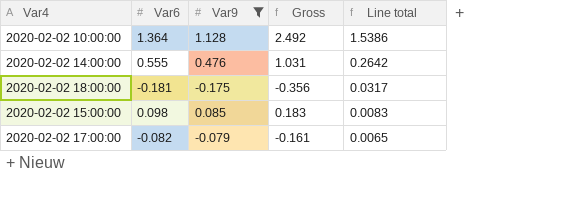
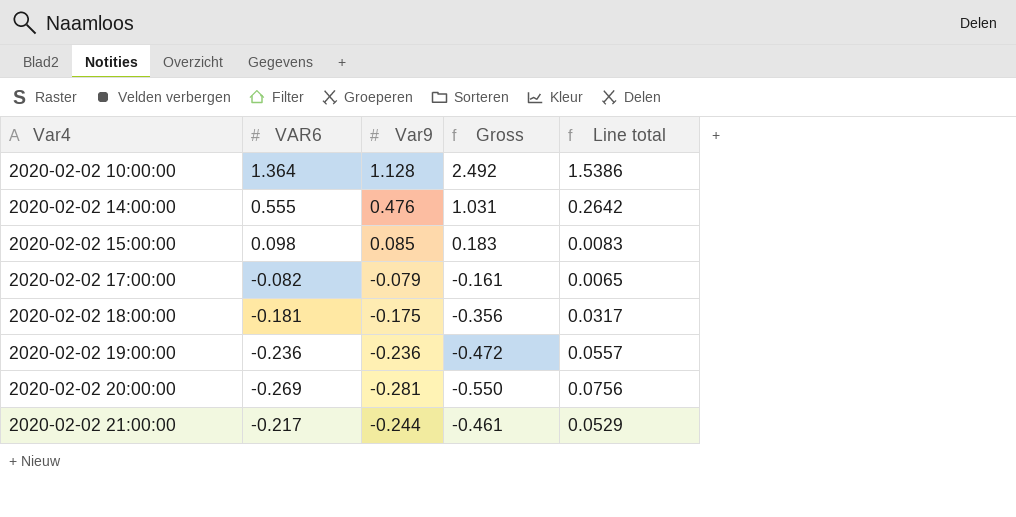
filter: Var9 >= -0.175 -> none
row order: Line total descending -> Var4 ascending
column name: Var6 -> VAR6

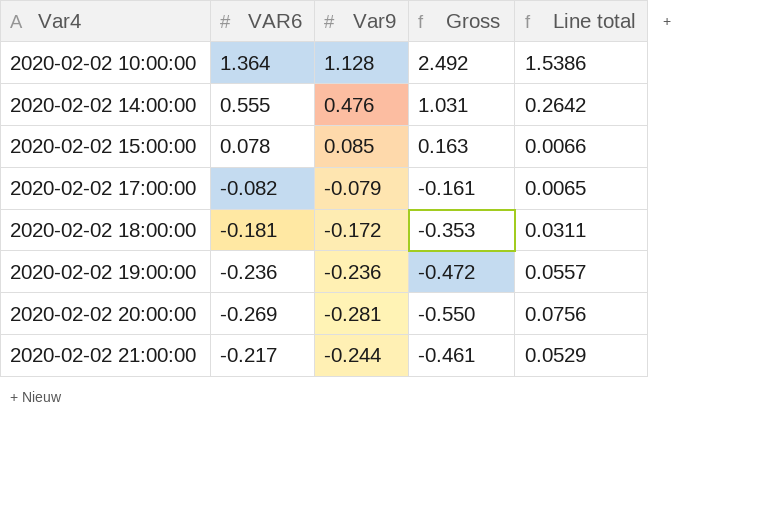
2020-02-02 15:00:00 | VAR6: 0.098 -> 0.078
2020-02-02 15:00:00 | Gross: 0.183 -> 0.163
2020-02-02 15:00:00 | Line total: 0.0083 -> 0.0066
2020-02-02 18:00:00 | Var9: -0.175 -> -0.172
2020-02-02 18:00:00 | Gross: -0.356 -> -0.353
2020-02-02 18:00:00 | Line total: 0.0317 -> 0.0311

